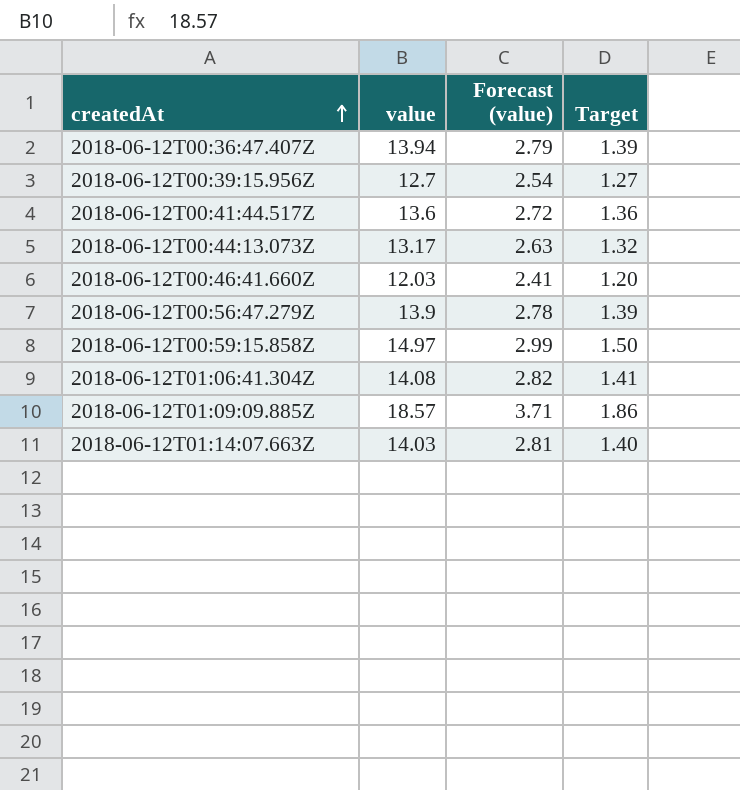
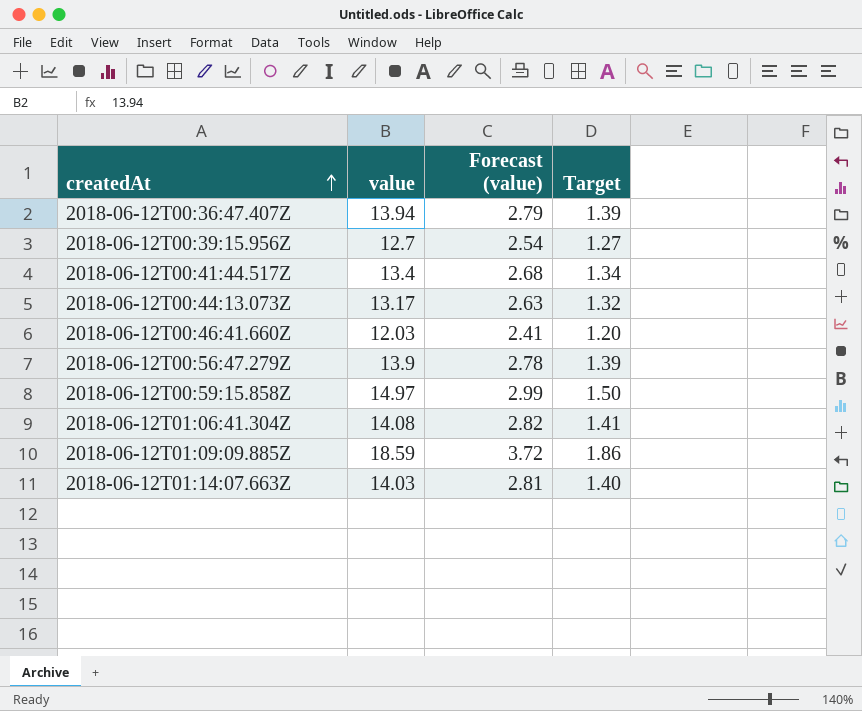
2018-06-12T00:41:44.517Z | value: 13.6 -> 13.4
2018-06-12T00:41:44.517Z | Forecast (value): 2.72 -> 2.68
2018-06-12T00:41:44.517Z | Target: 1.36 -> 1.34
2018-06-12T01:09:09.885Z | value: 18.57 -> 18.59
2018-06-12T01:09:09.885Z | Forecast (value): 3.71 -> 3.72

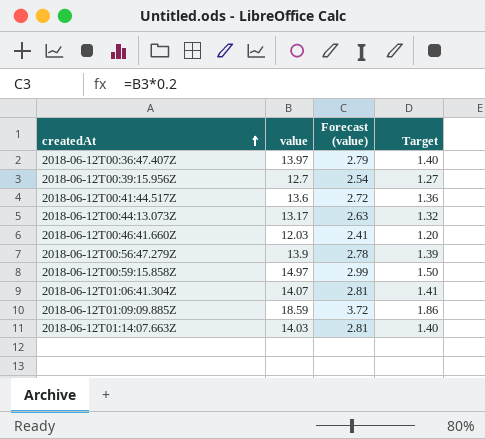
2018-06-12T00:36:47.407Z | value: 13.94 -> 13.97
2018-06-12T00:36:47.407Z | Target: 1.39 -> 1.40
2018-06-12T00:41:44.517Z | value: 13.4 -> 13.6
2018-06-12T00:41:44.517Z | Forecast (value): 2.68 -> 2.72
2018-06-12T00:41:44.517Z | Target: 1.34 -> 1.36
2018-06-12T01:06:41.304Z | value: 14.08 -> 14.07
2018-06-12T01:06:41.304Z | Forecast (value): 2.82 -> 2.81

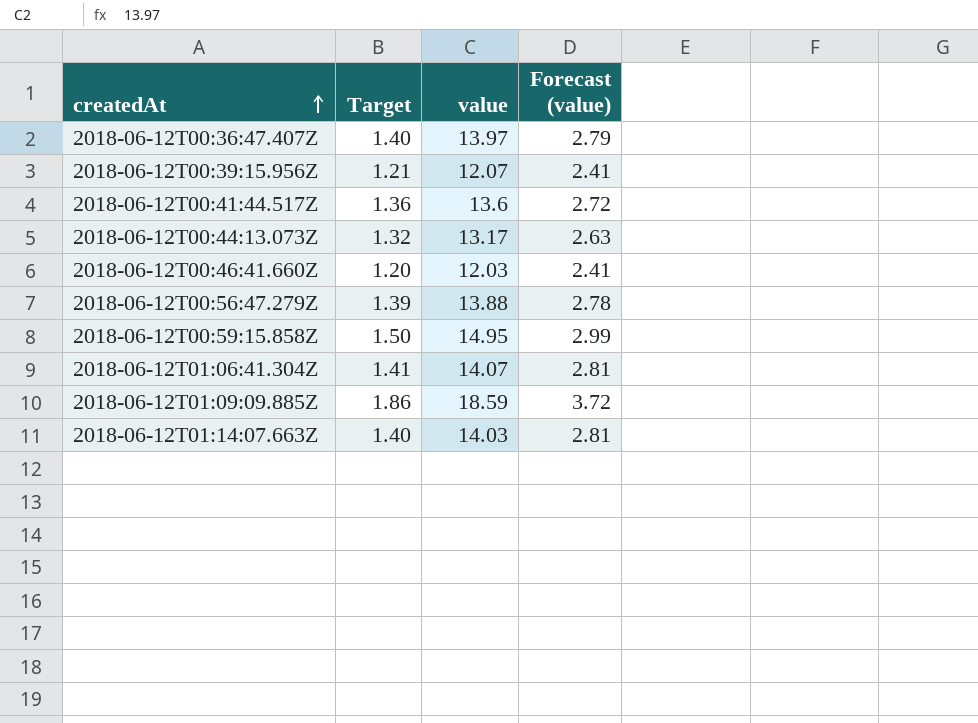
column Target | position: 4 -> 2
2018-06-12T00:39:15.956Z | Target: 1.27 -> 1.21
2018-06-12T00:39:15.956Z | value: 12.7 -> 12.07
2018-06-12T00:39:15.956Z | Forecast (value): 2.54 -> 2.41
2018-06-12T00:56:47.279Z | value: 13.9 -> 13.88
2018-06-12T00:59:15.858Z | value: 14.97 -> 14.95

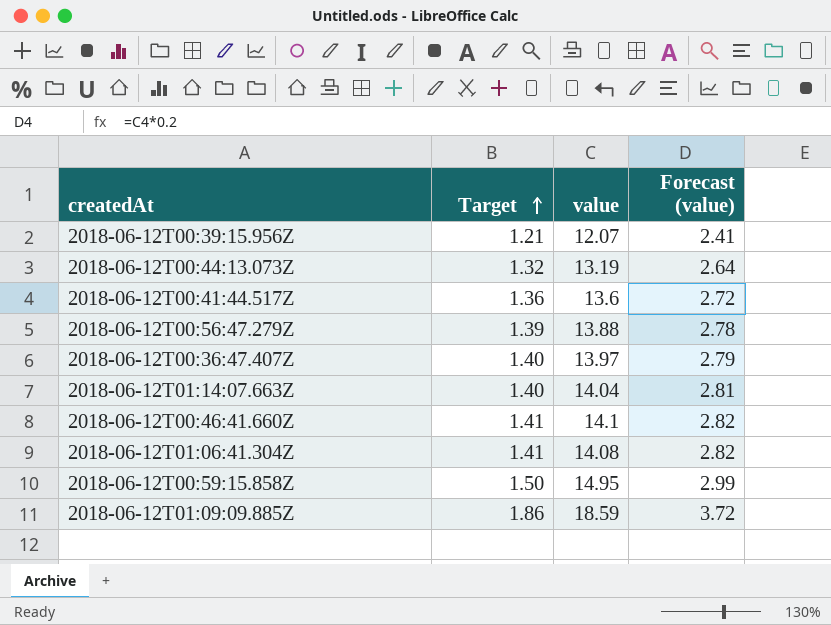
row order: createdAt ascending -> Target ascending
2018-06-12T00:44:13.073Z | value: 13.17 -> 13.19
2018-06-12T00:44:13.073Z | Forecast (value): 2.63 -> 2.64
2018-06-12T01:14:07.663Z | value: 14.03 -> 14.04
2018-06-12T00:46:41.660Z | Target: 1.20 -> 1.41
2018-06-12T00:46:41.660Z | value: 12.03 -> 14.1
2018-06-12T00:46:41.660Z | Forecast (value): 2.41 -> 2.82
2018-06-12T01:06:41.304Z | value: 14.07 -> 14.08
2018-06-12T01:06:41.304Z | Forecast (value): 2.81 -> 2.82

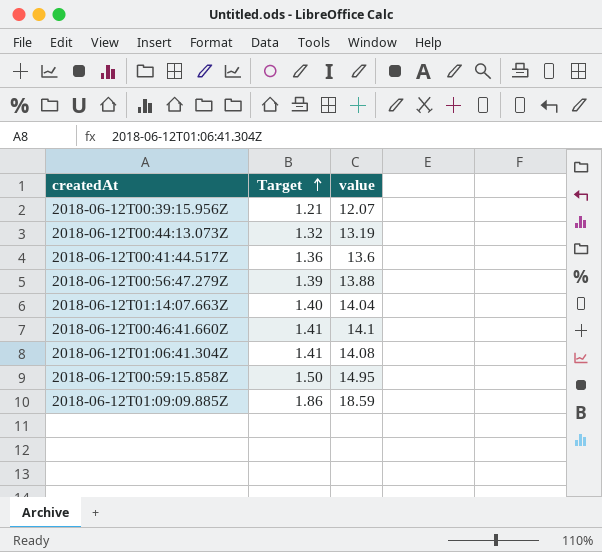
column Forecast (value) | formula: [value] * 0.2 -> none
row 2018-06-12T00:36:47.407Z: 1.40 | 13.97 | 2.79 -> none

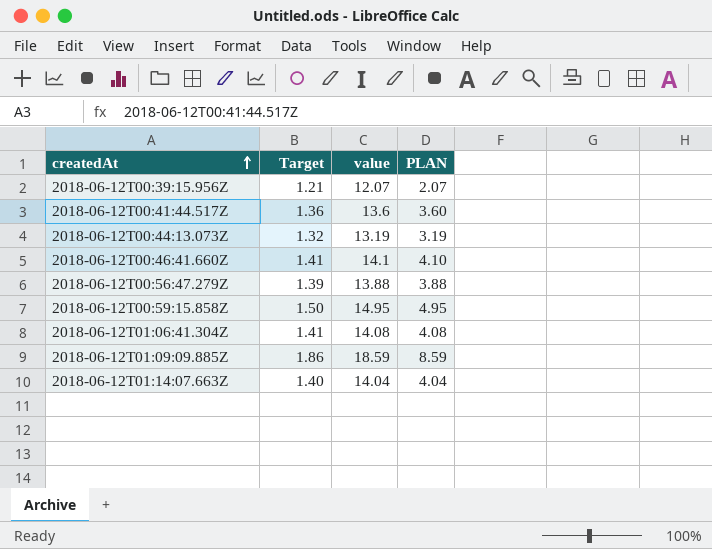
row order: Target ascending -> createdAt ascending
column PLAN | formula: none -> [value] - 10

